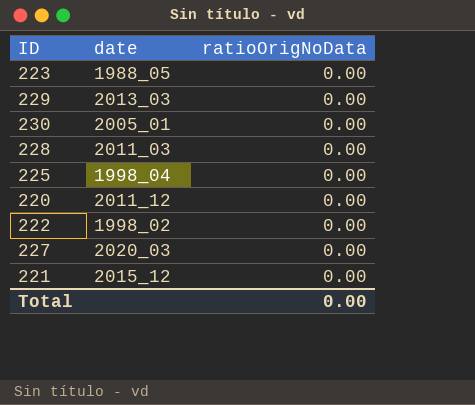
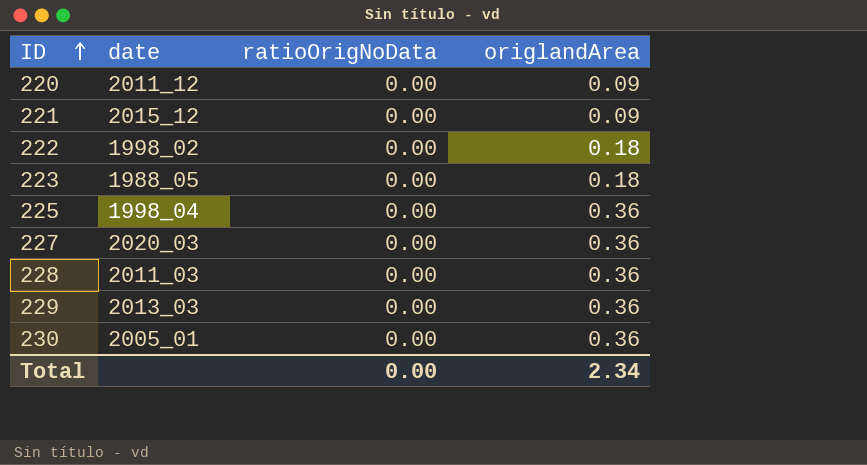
row order: none -> ID ascending
column origlandArea | position: none -> 4

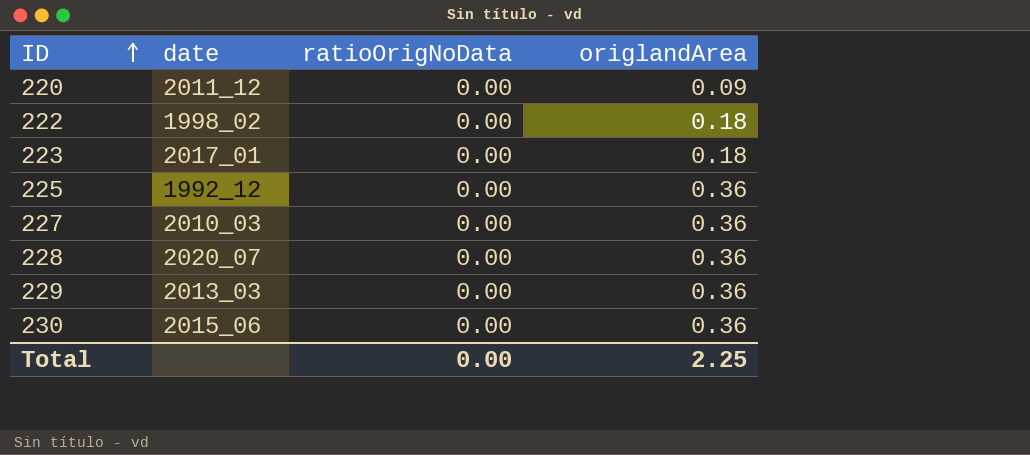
row 221: 2015_12 | 0.00 | 0.09 -> none
223 | date: 1988_05 -> 2017_01
225 | date: 1998_04 -> 1992_12
227 | date: 2020_03 -> 2010_03
228 | date: 2011_03 -> 2020_07
230 | date: 2005_01 -> 2015_06
Total | origlandArea: 2.34 -> 2.25

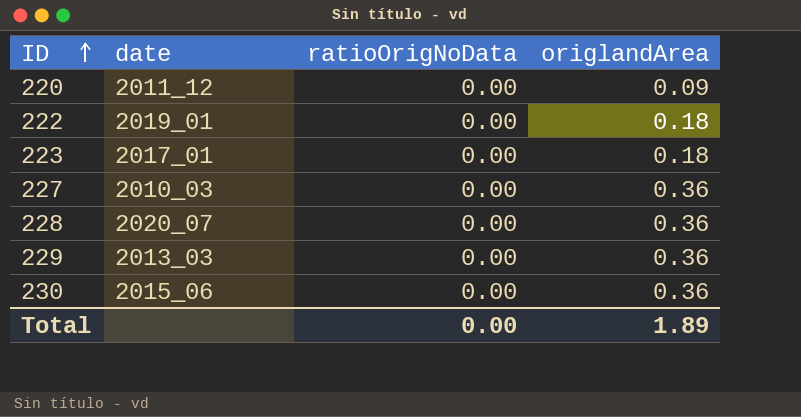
row 225: 1992_12 | 0.00 | 0.36 -> none
222 | date: 1998_02 -> 2019_01
Total | origlandArea: 2.25 -> 1.89

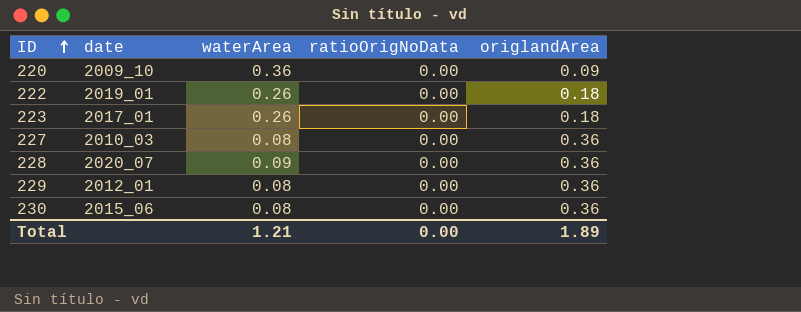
column waterArea | position: none -> 3
220 | date: 2011_12 -> 2009_10
229 | date: 2013_03 -> 2012_01

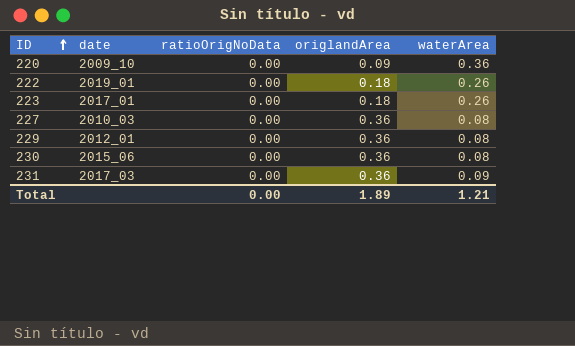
column waterArea | position: 3 -> 5
row 228: 2020_07 | 0.09 | 0.00 | 0.36 -> none
row 231: none -> 2017_03 | 0.00 | 0.36 | 0.09

